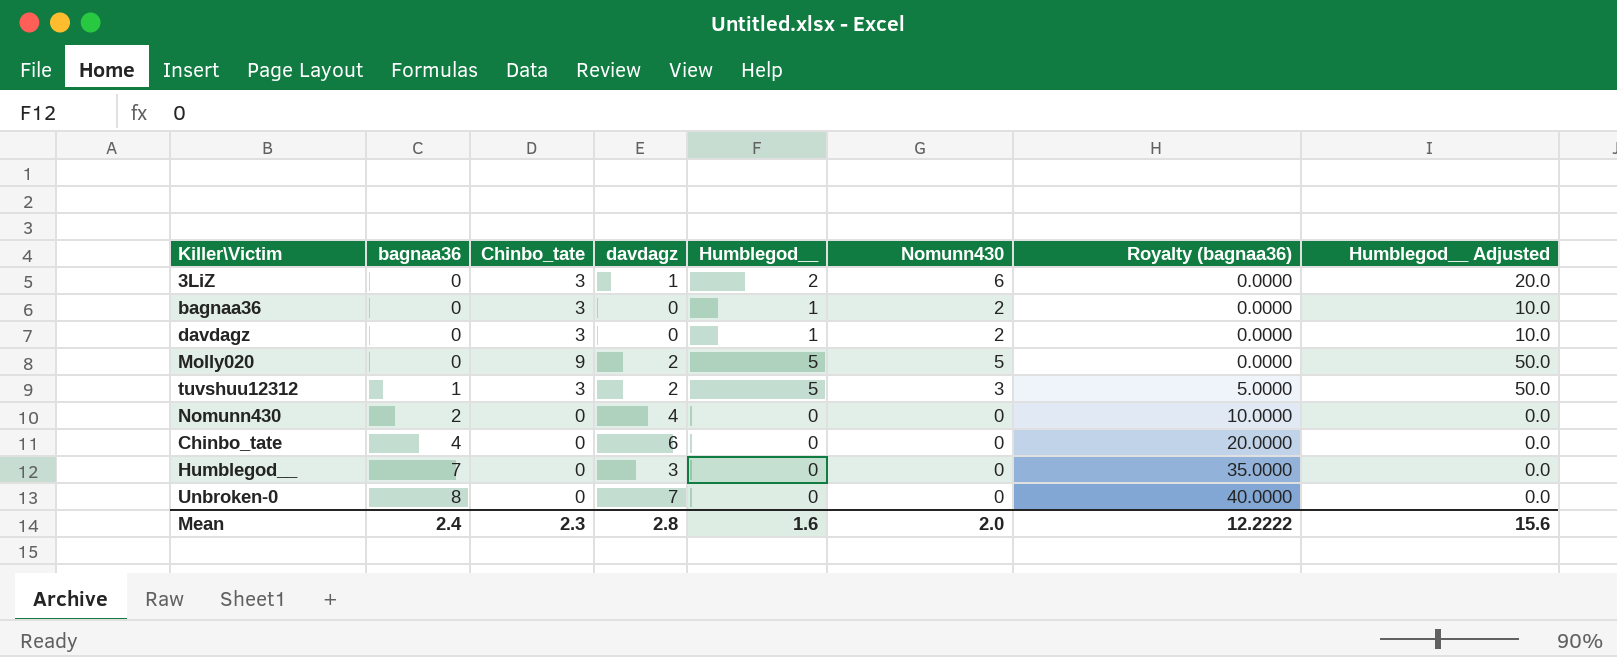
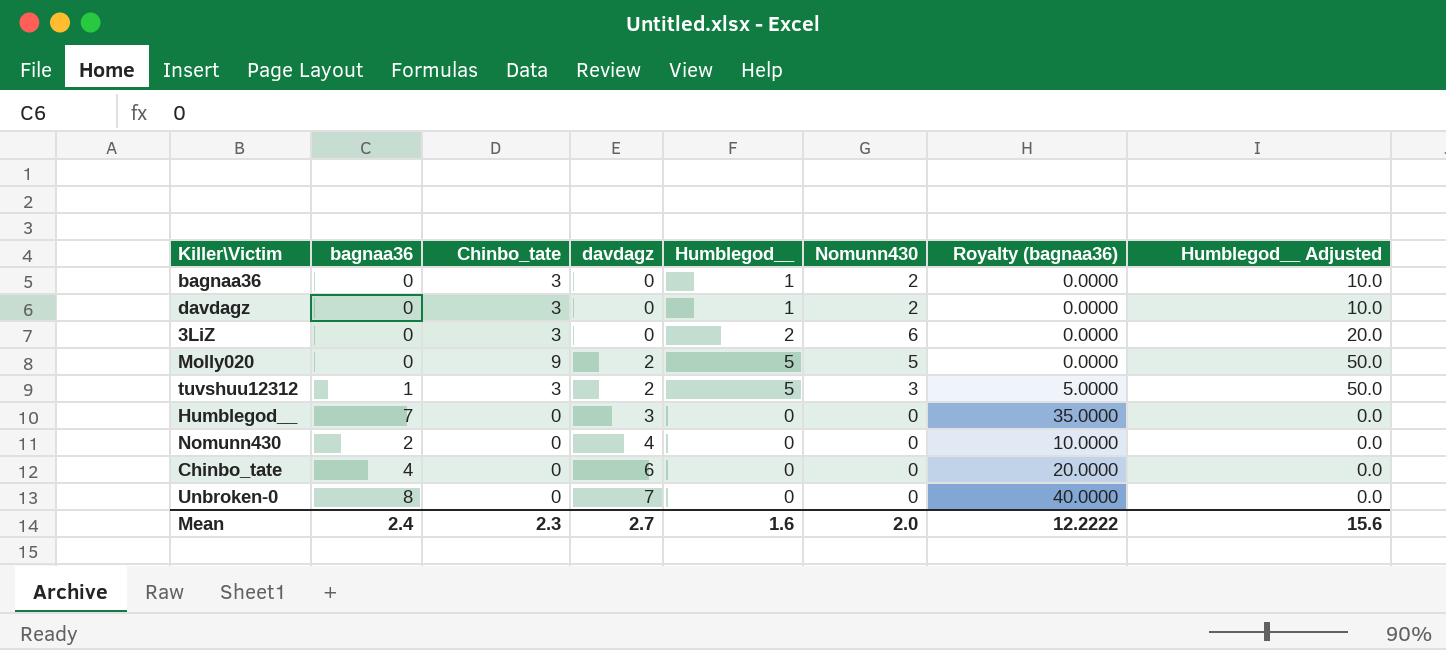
row order: bagnaa36 ascending -> davdagz ascending
3LiZ | davdagz: 1 -> 0
Mean | davdagz: 2.8 -> 2.7

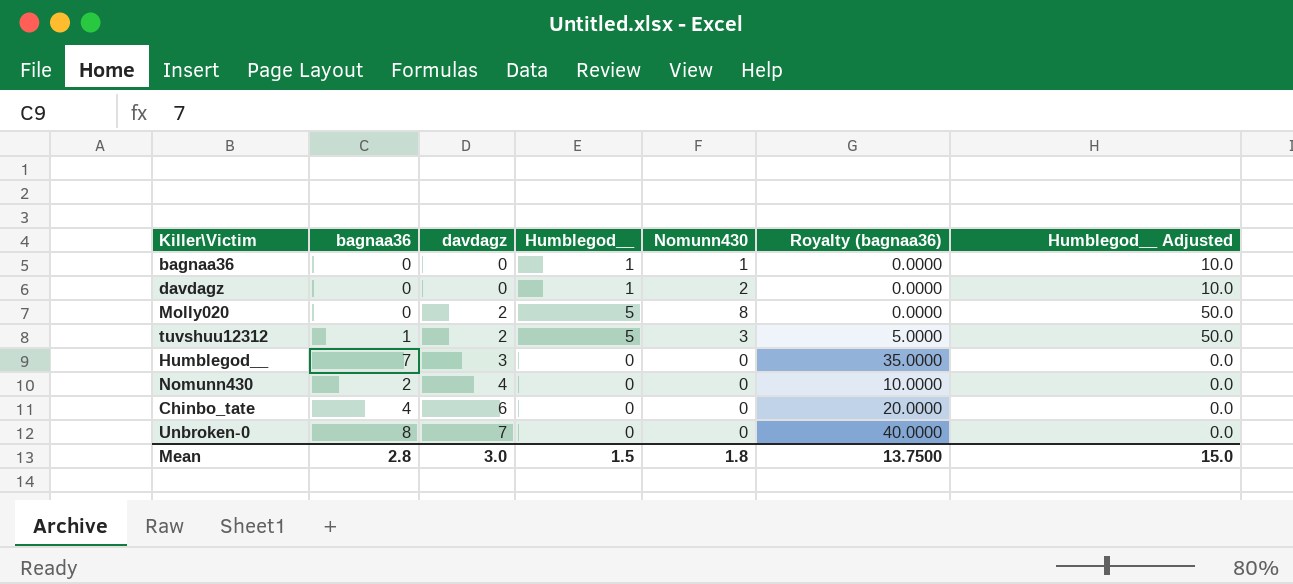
column Chinbo_tate | position: 3 -> none
row 3LiZ: 0 | 3 | 0 | 2 | 6 | 0.0000 | 20.0 -> none
bagnaa36 | Nomunn430: 2 -> 1
Molly020 | Nomunn430: 5 -> 8
Mean | bagnaa36: 2.4 -> 2.8
Mean | davdagz: 2.7 -> 3.0
Mean | Humblegod__: 1.6 -> 1.5
Mean | Nomunn430: 2.0 -> 1.8
Mean | Royalty (bagnaa36): 12.2222 -> 13.7500
Mean | Humblegod__ Adjusted: 15.6 -> 15.0

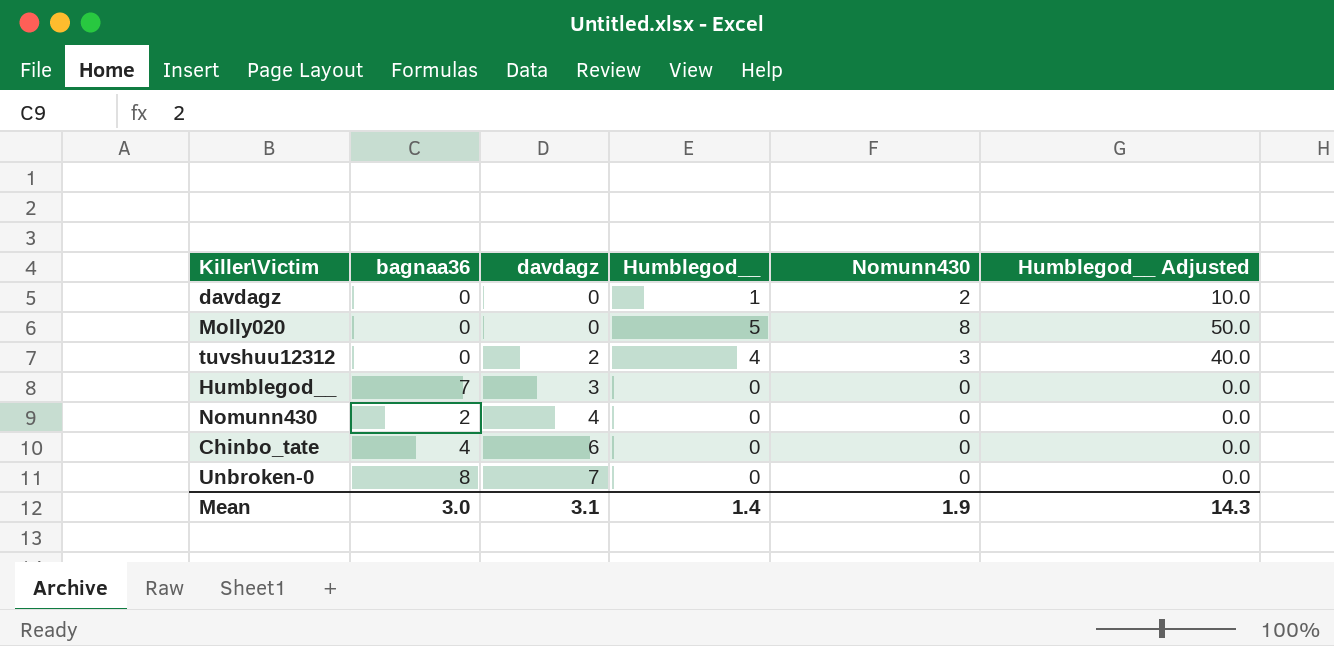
column Royalty (bagnaa36) | formula: [bagnaa36] * 5 -> none
row bagnaa36: 0 | 0 | 1 | 1 | 0.0000 | 10.0 -> none
Molly020 | davdagz: 2 -> 0
tuvshuu12312 | bagnaa36: 1 -> 0
tuvshuu12312 | Humblegod__: 5 -> 4
tuvshuu12312 | Humblegod__ Adjusted: 50.0 -> 40.0
Mean | bagnaa36: 2.8 -> 3.0
Mean | davdagz: 3.0 -> 3.1
Mean | Humblegod__: 1.5 -> 1.4
Mean | Nomunn430: 1.8 -> 1.9
Mean | Humblegod__ Adjusted: 15.0 -> 14.3

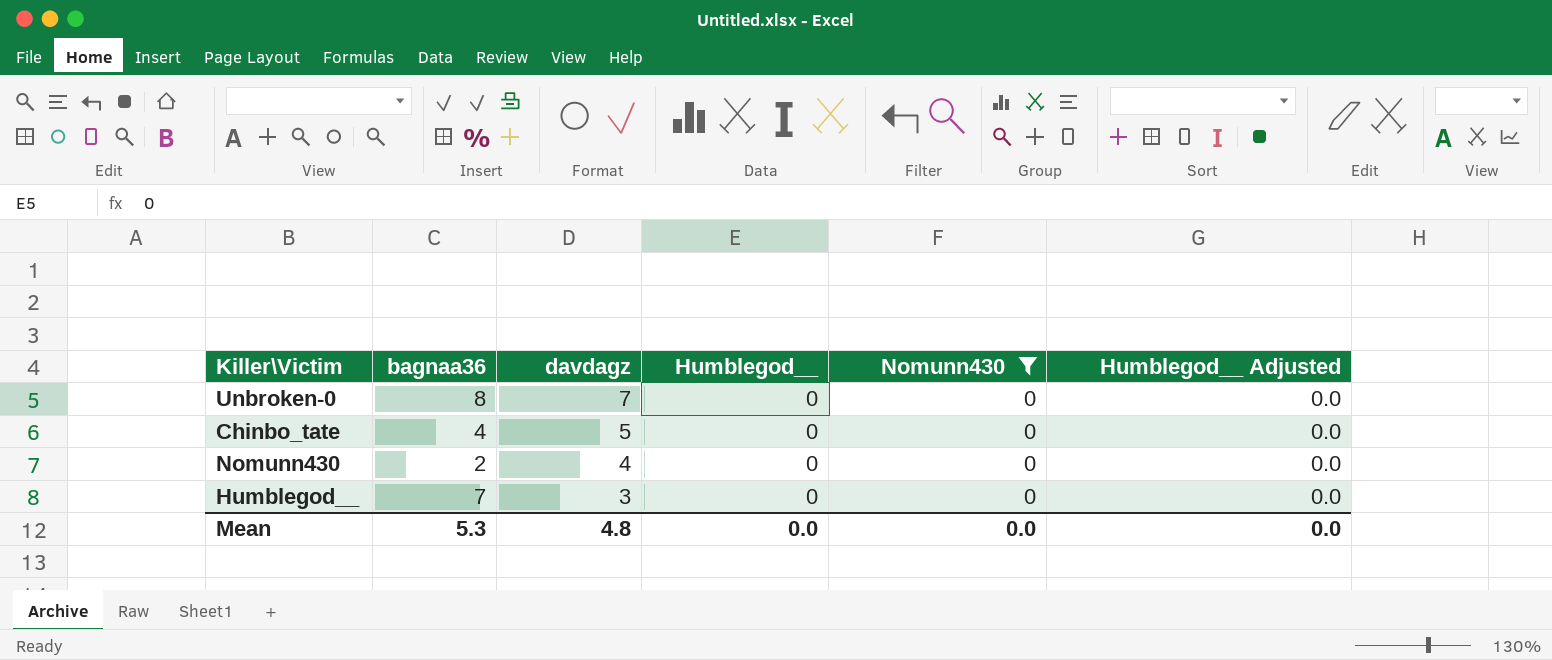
filter: none -> Nomunn430 = 0
row order: davdagz ascending -> davdagz descending
Chinbo_tate | davdagz: 6 -> 5
Mean | bagnaa36: 3.0 -> 5.3
Mean | davdagz: 3.1 -> 4.8
Mean | Humblegod__: 1.4 -> 0.0
Mean | Nomunn430: 1.9 -> 0.0
Mean | Humblegod__ Adjusted: 14.3 -> 0.0

